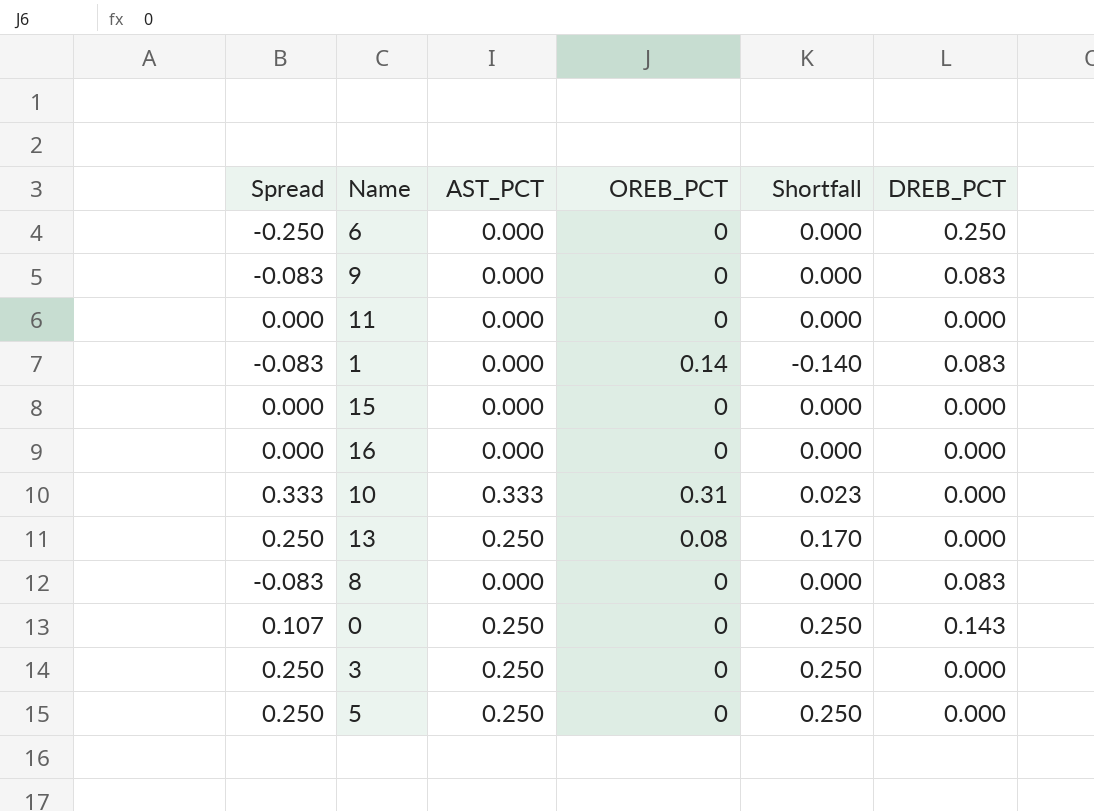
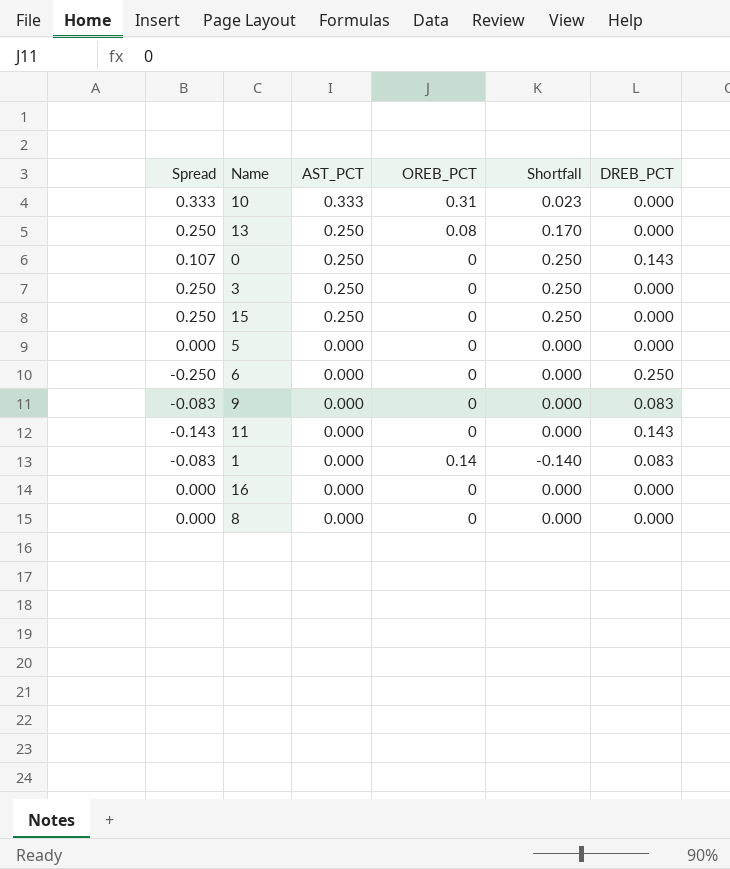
row order: none -> AST_PCT descending
15 | Spread: 0.000 -> 0.250
15 | AST_PCT: 0.000 -> 0.250
15 | Shortfall: 0.000 -> 0.250
5 | Spread: 0.250 -> 0.000
5 | AST_PCT: 0.250 -> 0.000
5 | Shortfall: 0.250 -> 0.000
11 | Spread: 0.000 -> -0.143
11 | DREB_PCT: 0.000 -> 0.143
8 | Spread: -0.083 -> 0.000
8 | DREB_PCT: 0.083 -> 0.000

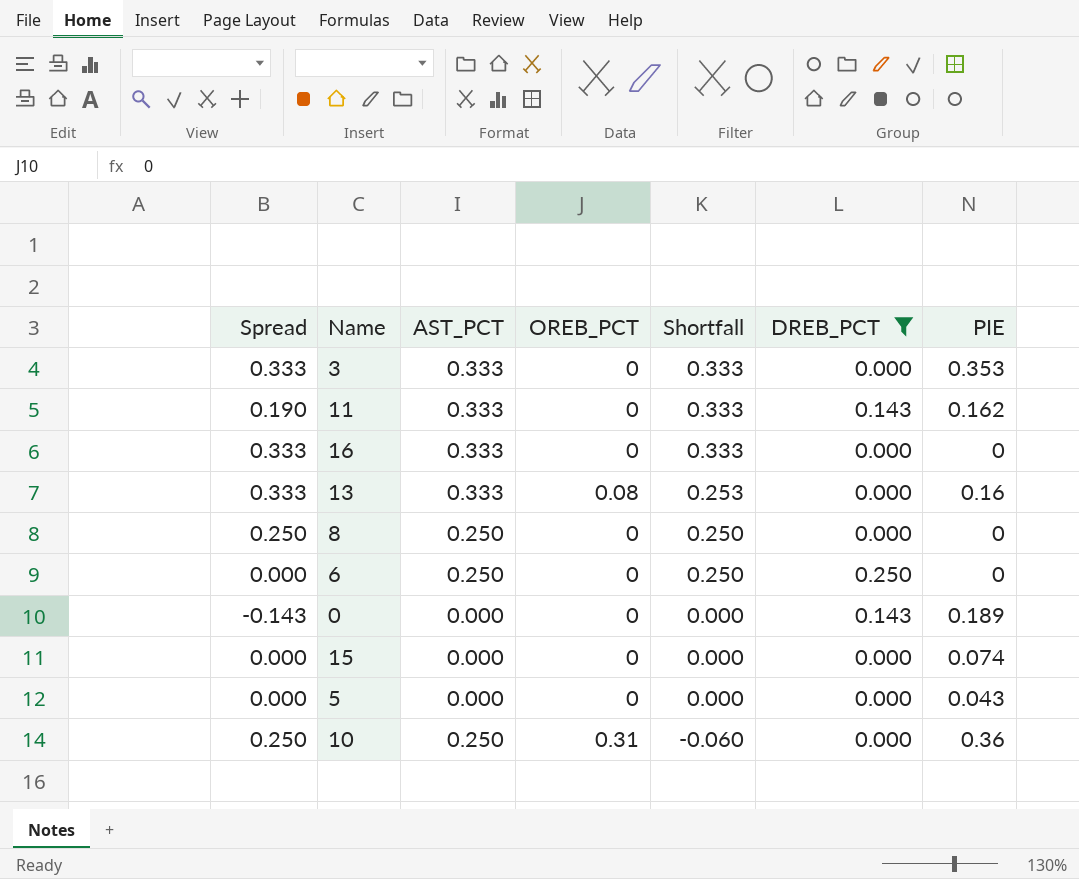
filter: none -> DREB_PCT != 0.083
row order: AST_PCT descending -> Shortfall descending
column PIE | position: none -> 7
3 | Spread: 0.250 -> 0.333
3 | AST_PCT: 0.250 -> 0.333
3 | Shortfall: 0.250 -> 0.333
11 | Spread: -0.143 -> 0.190
11 | AST_PCT: 0.000 -> 0.333
11 | Shortfall: 0.000 -> 0.333
16 | Spread: 0.000 -> 0.333
16 | AST_PCT: 0.000 -> 0.333
16 | Shortfall: 0.000 -> 0.333
13 | Spread: 0.250 -> 0.333
13 | AST_PCT: 0.250 -> 0.333
13 | Shortfall: 0.170 -> 0.253
8 | Spread: 0.000 -> 0.250
8 | AST_PCT: 0.000 -> 0.250
8 | Shortfall: 0.000 -> 0.250
6 | Spread: -0.250 -> 0.000
6 | AST_PCT: 0.000 -> 0.250
6 | Shortfall: 0.000 -> 0.250
0 | Spread: 0.107 -> -0.143
0 | AST_PCT: 0.250 -> 0.000
0 | Shortfall: 0.250 -> 0.000
15 | Spread: 0.250 -> 0.000
15 | AST_PCT: 0.250 -> 0.000
15 | Shortfall: 0.250 -> 0.000
10 | Spread: 0.333 -> 0.250
10 | AST_PCT: 0.333 -> 0.250
10 | Shortfall: 0.023 -> -0.060

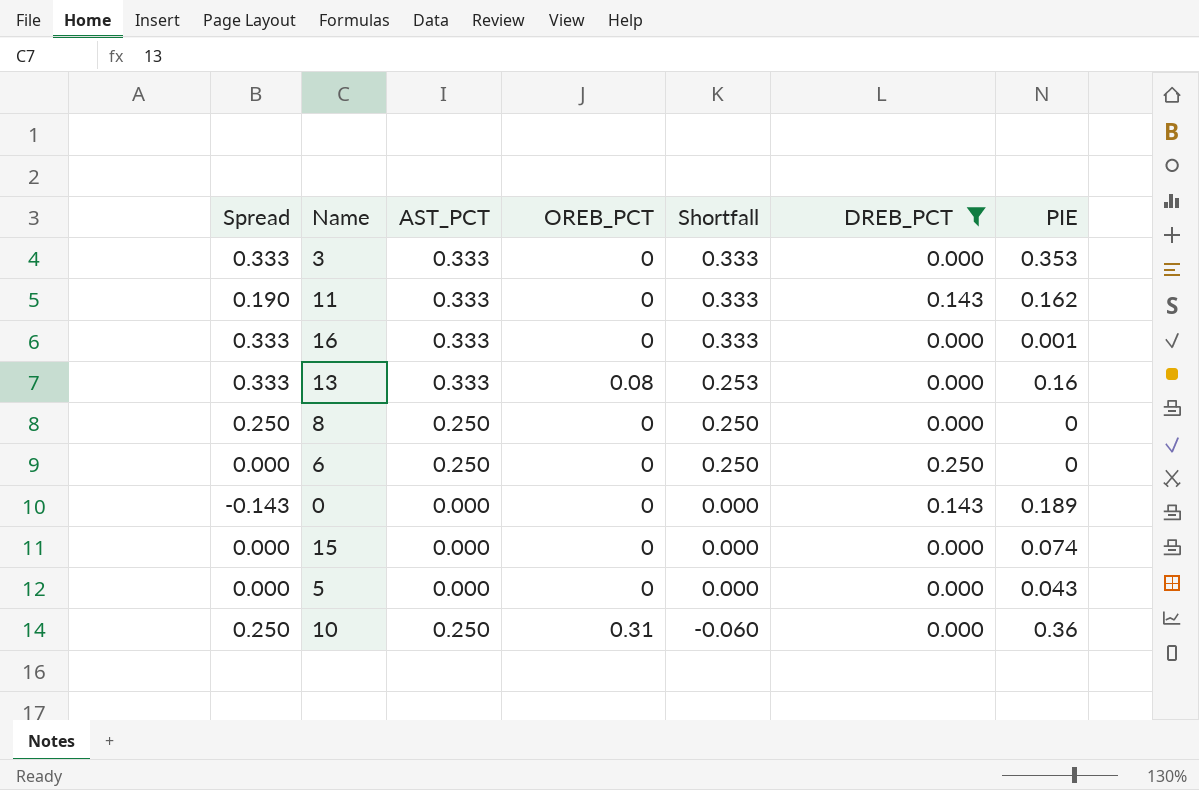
16 | PIE: 0 -> 0.001

